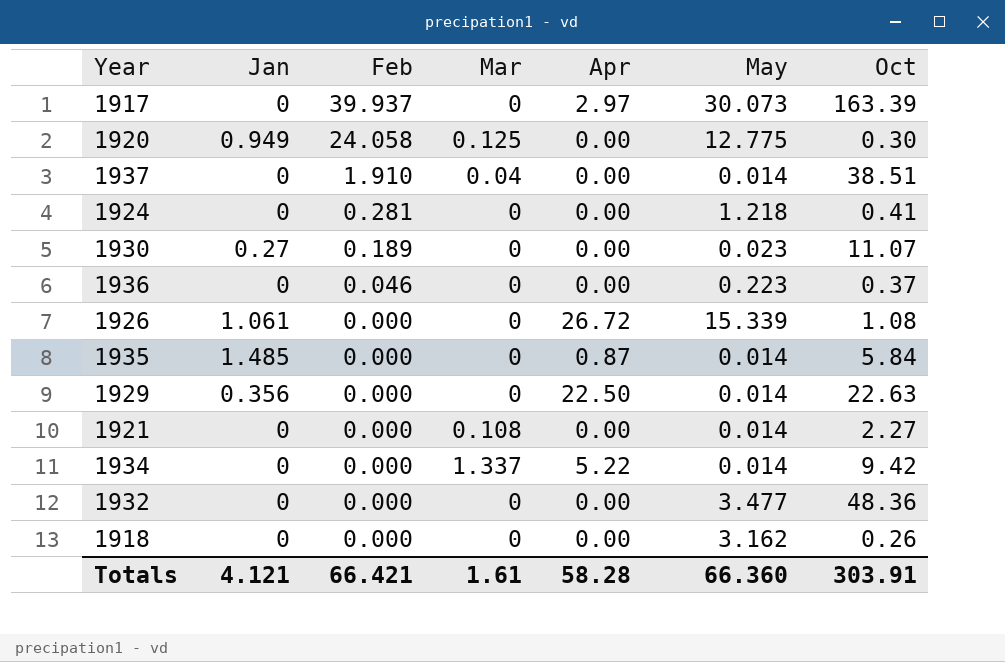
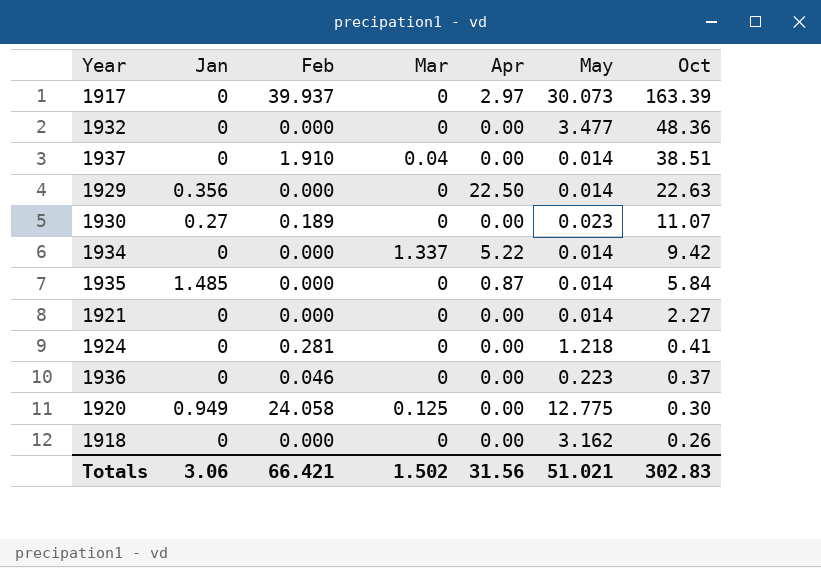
row order: Feb descending -> Oct descending
row 1926: 1.061 | 0.000 | 0 | 26.72 | 15.339 | 1.08 -> none
1921 | Mar: 0.108 -> 0
Totals | Jan: 4.121 -> 3.06
Totals | Mar: 1.61 -> 1.502
Totals | Apr: 58.28 -> 31.56
Totals | May: 66.360 -> 51.021
Totals | Oct: 303.91 -> 302.83

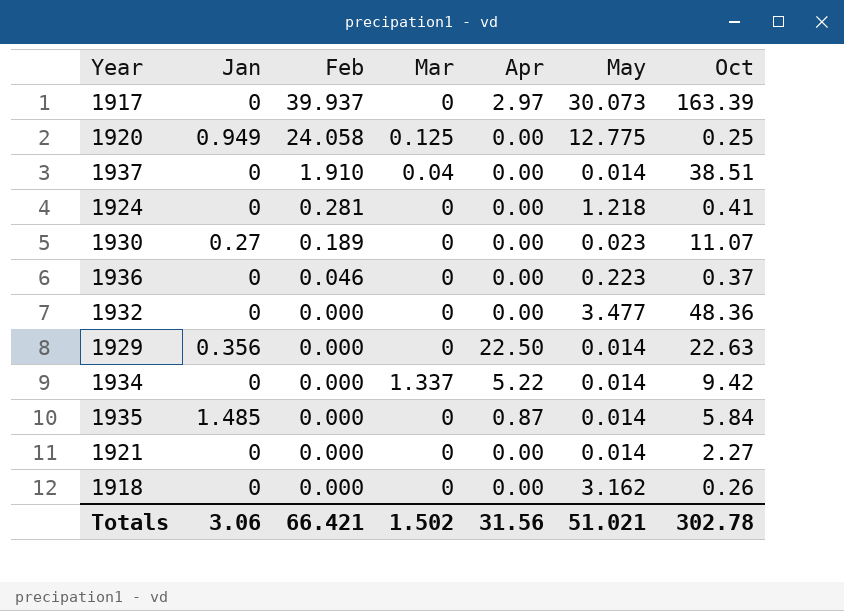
row order: Oct descending -> Feb descending
1920 | Oct: 0.30 -> 0.25
Totals | Oct: 302.83 -> 302.78

